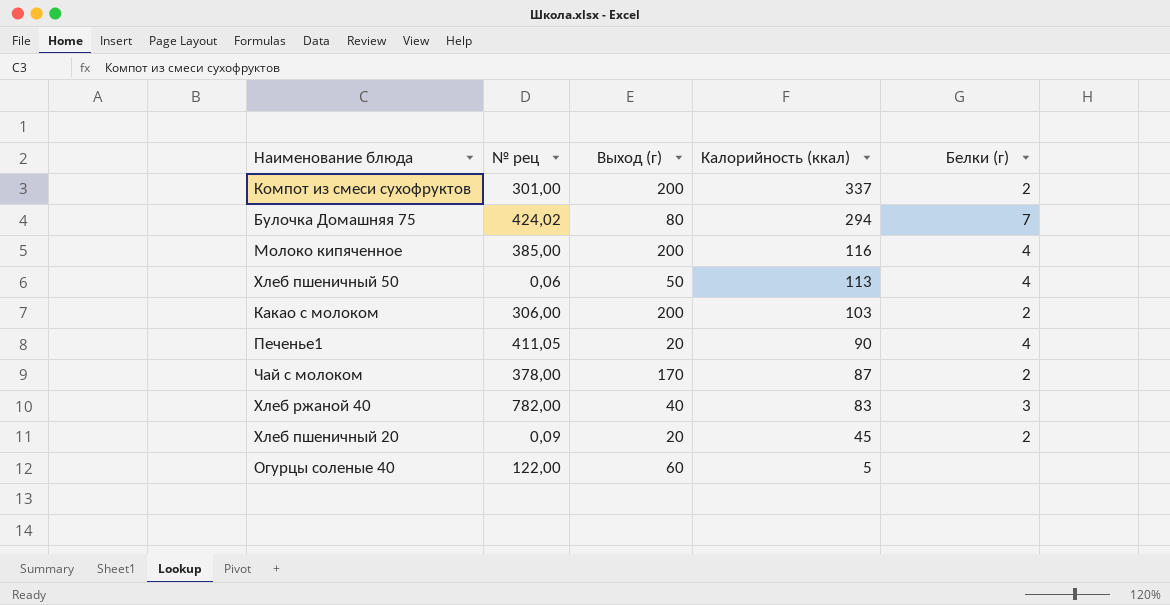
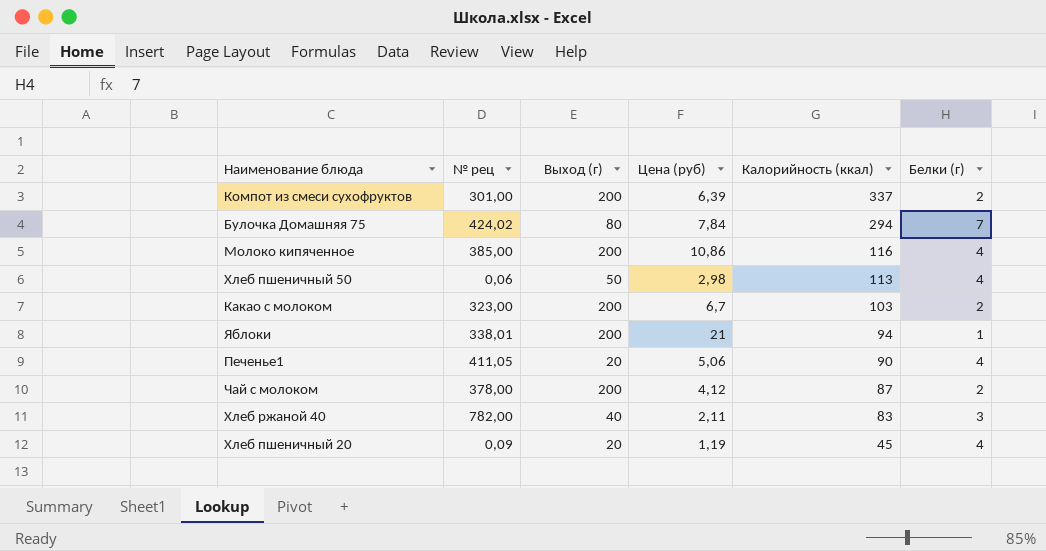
column Цена (руб) | position: none -> 4
row Огурцы соленые 40: 122,00 | 60 | 5 | none -> none
Какао с молоком | № рец: 306,00 -> 323,00
row Яблоки: none -> 338,01 | 200 | 21 | 94 | 1
Чай с молоком | Выход (г): 170 -> 200
Хлеб пшеничный 20 | Белки (г): 2 -> 4

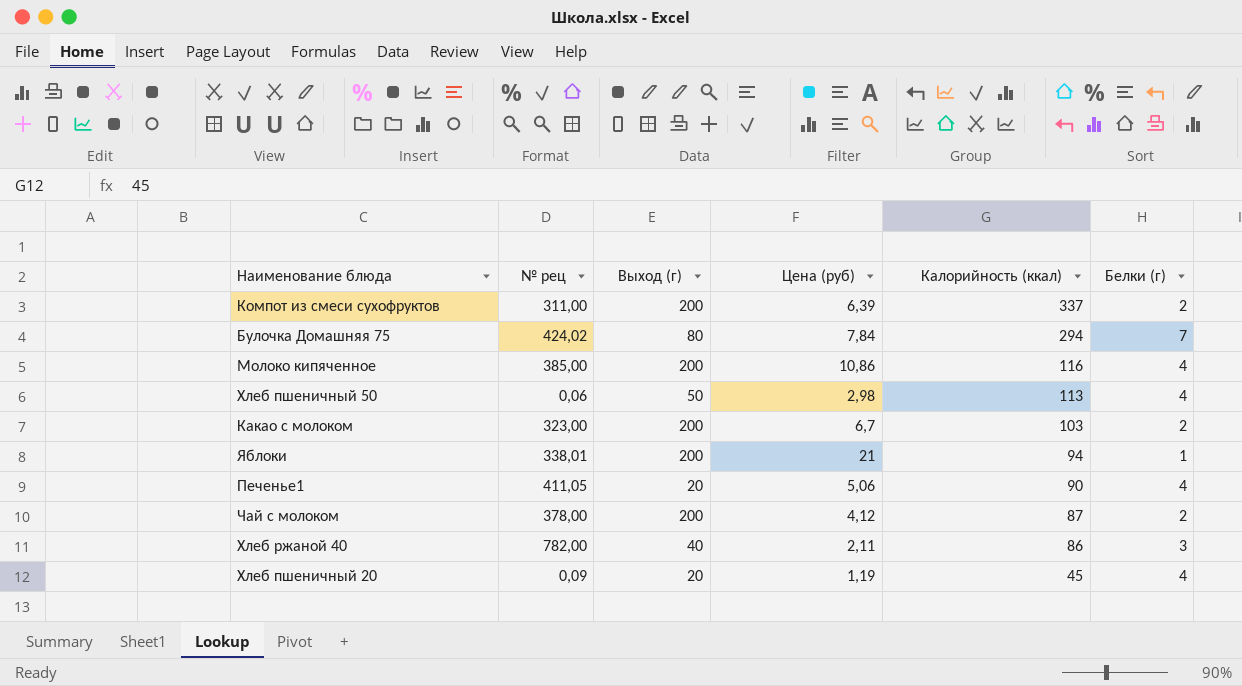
Компот из смеси сухофруктов | № рец: 301,00 -> 311,00
Хлеб ржаной 40 | Калорийность (ккал): 83 -> 86

